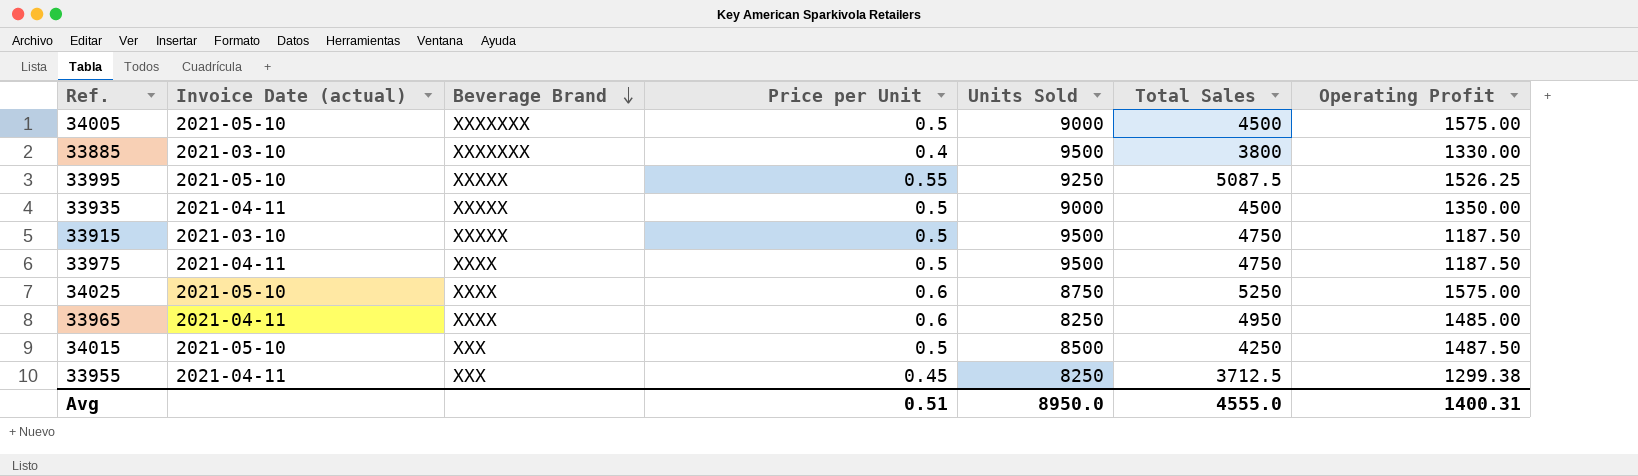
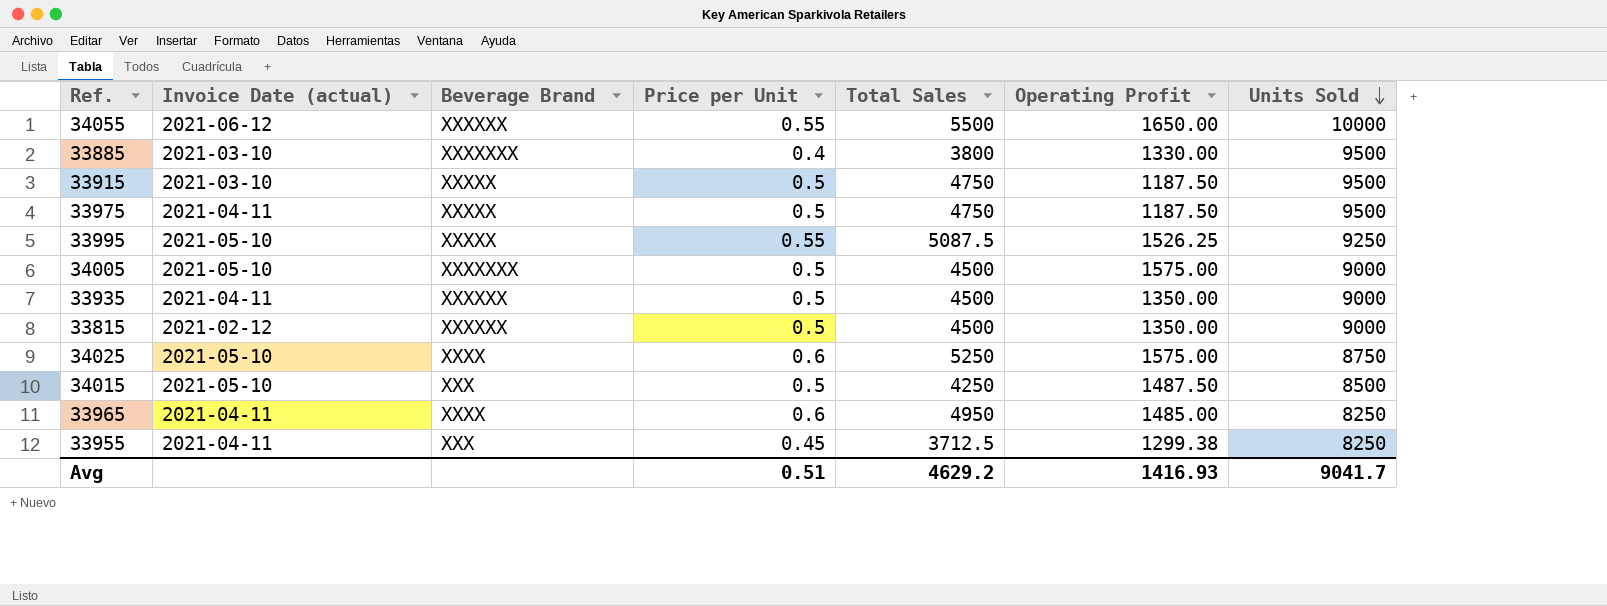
row order: Beverage Brand descending -> Units Sold descending
column Units Sold | position: 5 -> 7
row 34055: none -> 2021-06-12 | XXXXXX | 0.55 | 5500 | 1650.00 | 10000
33975 | Beverage Brand: XXXX -> XXXXX
33935 | Beverage Brand: XXXXX -> XXXXXX
row 33815: none -> 2021-02-12 | XXXXXX | 0.5 | 4500 | 1350.00 | 9000
Avg | Total Sales: 4555.0 -> 4629.2
Avg | Operating Profit: 1400.31 -> 1416.93
Avg | Units Sold: 8950.0 -> 9041.7

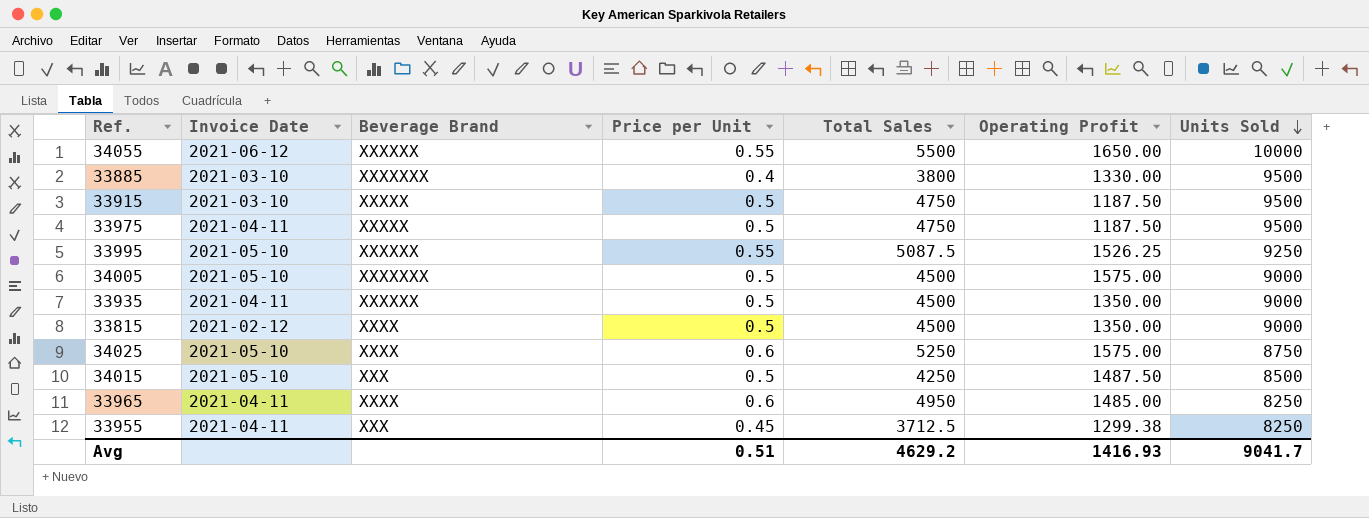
column name: Invoice Date (actual) -> Invoice Date
33995 | Beverage Brand: XXXXX -> XXXXXX
33815 | Beverage Brand: XXXXXX -> XXXX

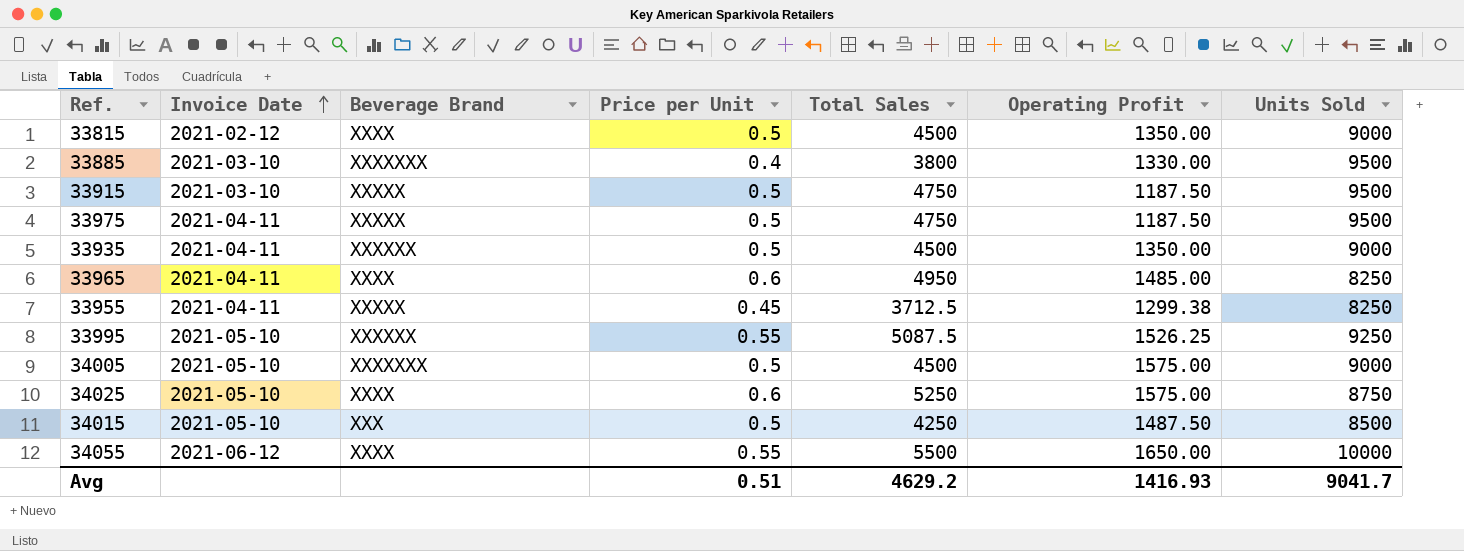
row order: Units Sold descending -> Invoice Date ascending
33955 | Beverage Brand: XXX -> XXXXX
34055 | Beverage Brand: XXXXXX -> XXXX

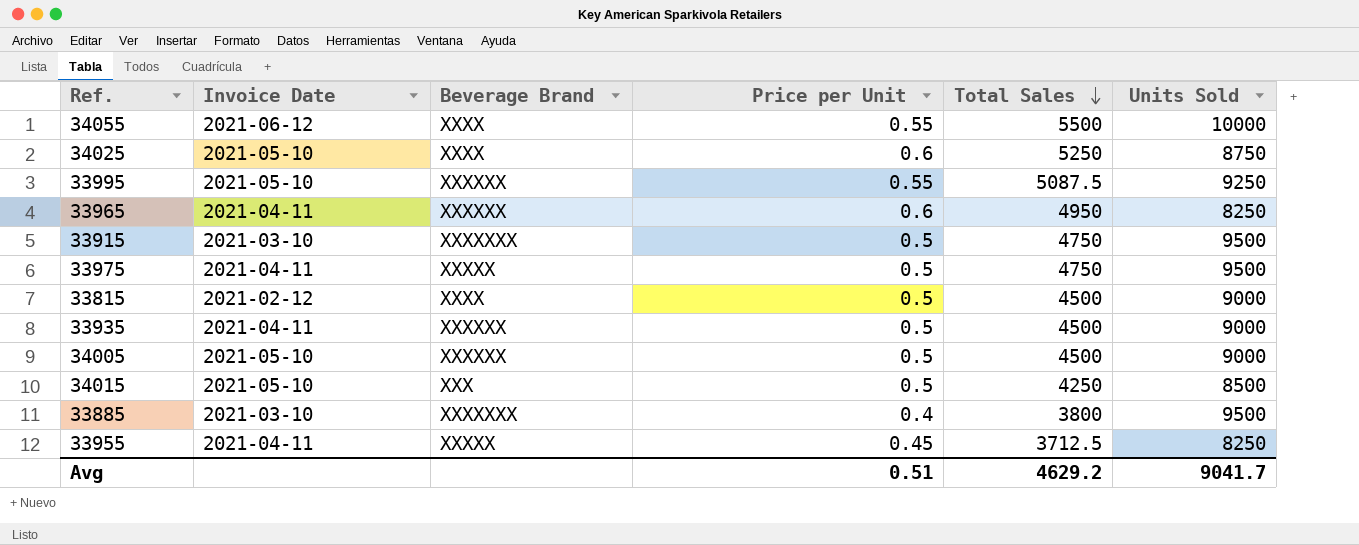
row order: Invoice Date ascending -> Total Sales descending
column Operating Profit | position: 6 -> none
33965 | Beverage Brand: XXXX -> XXXXXX
33915 | Beverage Brand: XXXXX -> XXXXXXX
34005 | Beverage Brand: XXXXXXX -> XXXXXX

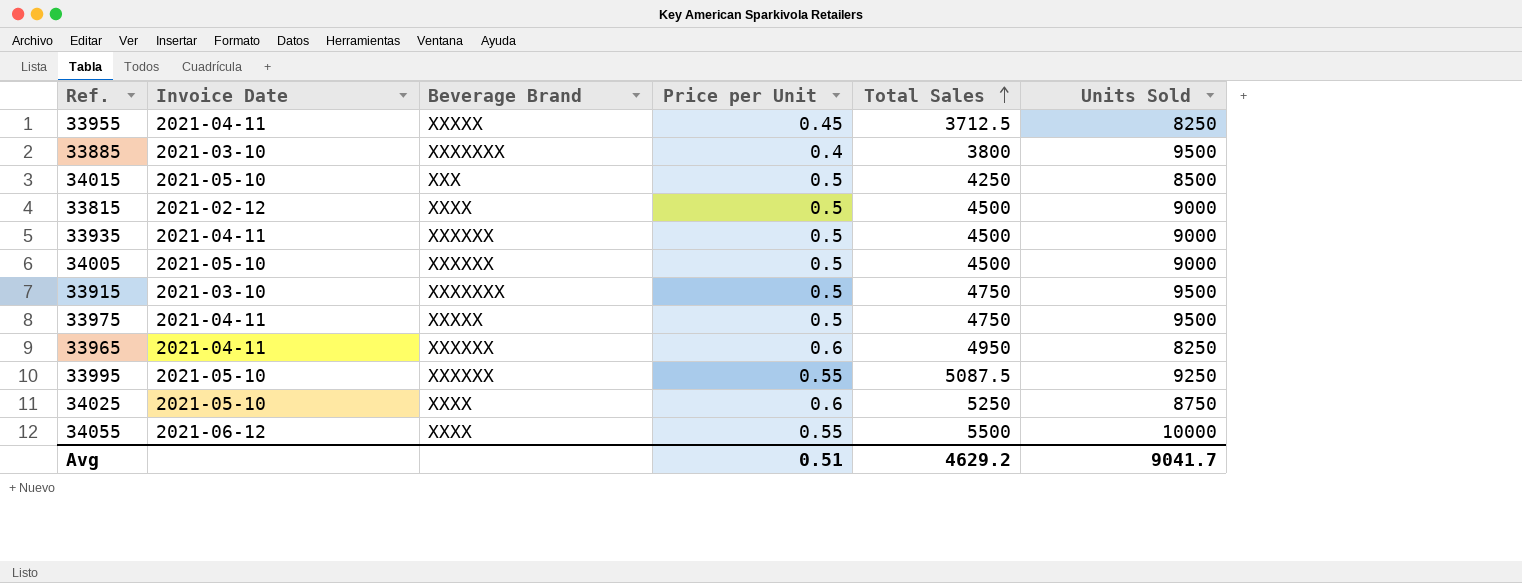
row order: Total Sales descending -> Total Sales ascending

